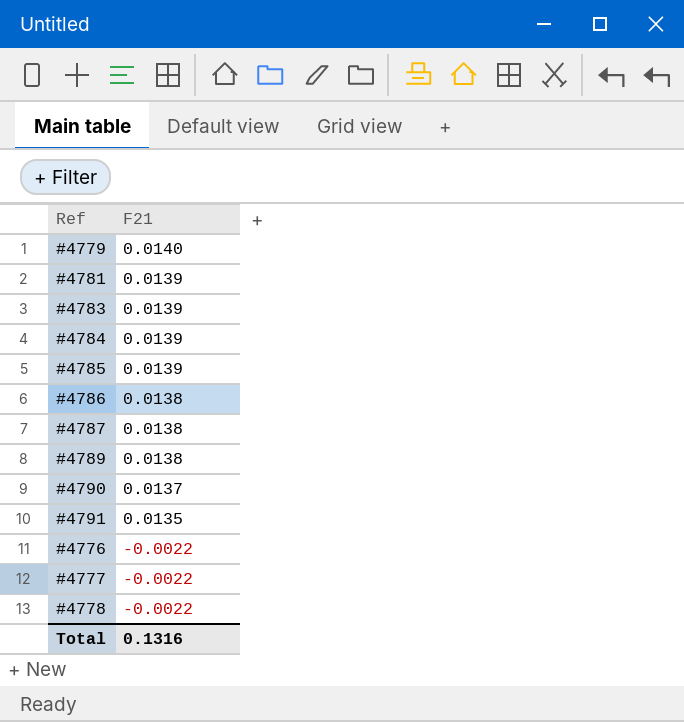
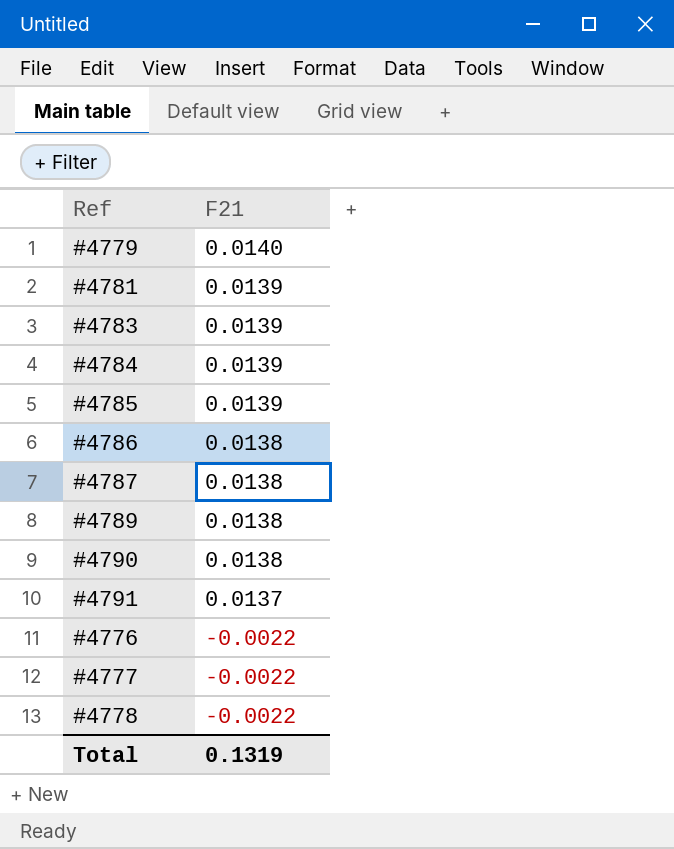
#4790 | F21: 0.0137 -> 0.0138
#4791 | F21: 0.0135 -> 0.0137
Total | F21: 0.1316 -> 0.1319

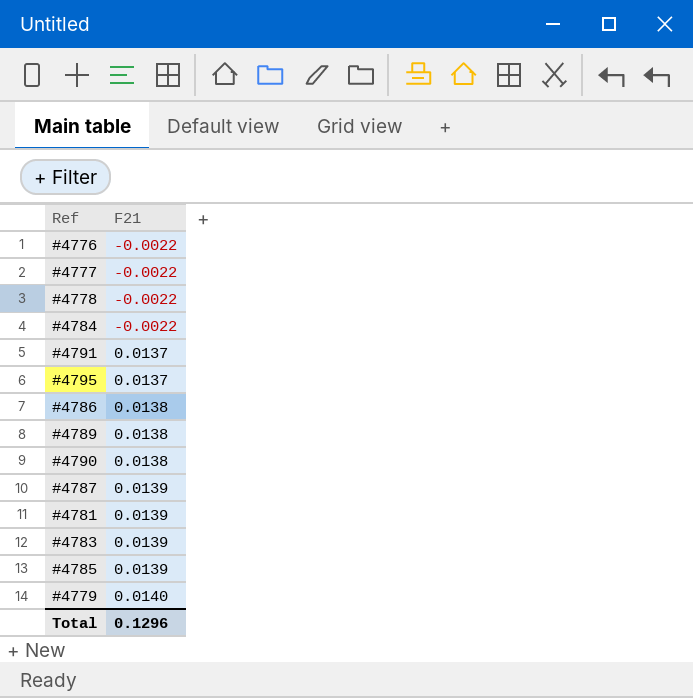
row order: F21 descending -> F21 ascending
#4784 | F21: 0.0139 -> -0.0022
row #4795: none -> 0.0137
#4787 | F21: 0.0138 -> 0.0139
Total | F21: 0.1319 -> 0.1296

